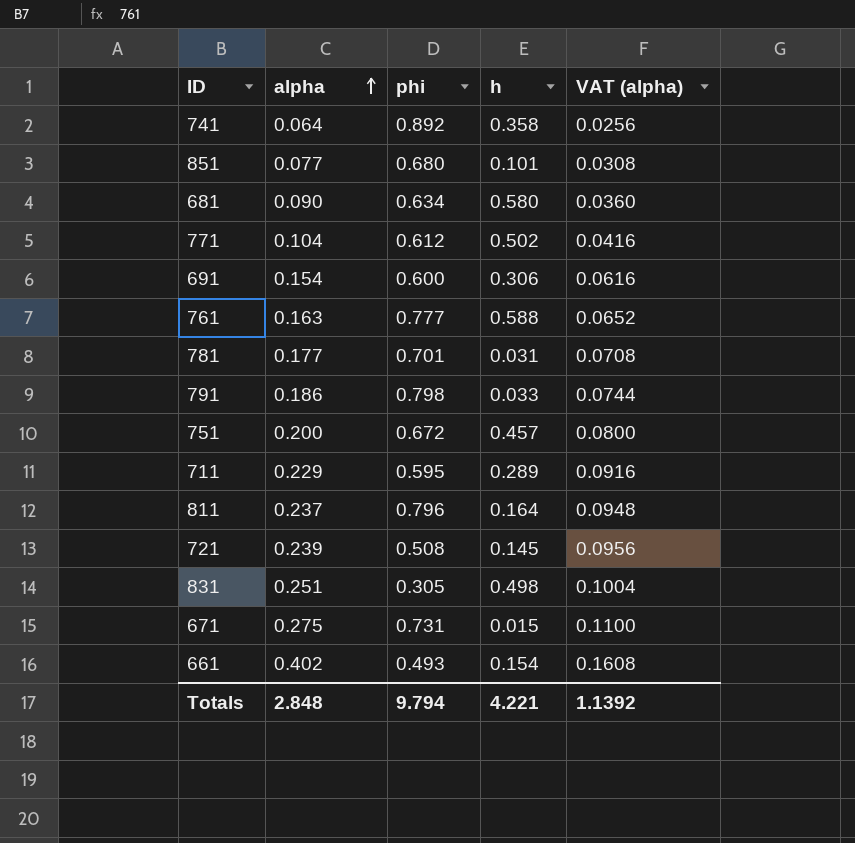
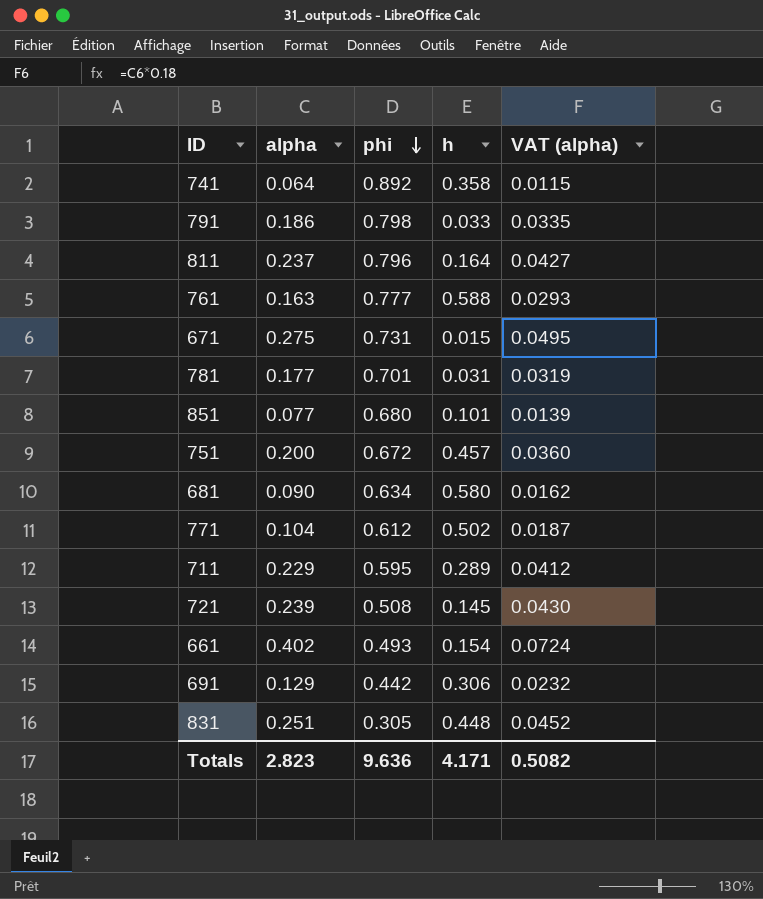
row order: alpha ascending -> phi descending
column VAT (alpha) | formula: [alpha] * 0.4 -> [alpha] * 0.18
691 | alpha: 0.154 -> 0.129
691 | phi: 0.600 -> 0.442
831 | h: 0.498 -> 0.448
Totals | alpha: 2.848 -> 2.823
Totals | phi: 9.794 -> 9.636
Totals | h: 4.221 -> 4.171
Totals | VAT (alpha): 1.1392 -> 0.5082

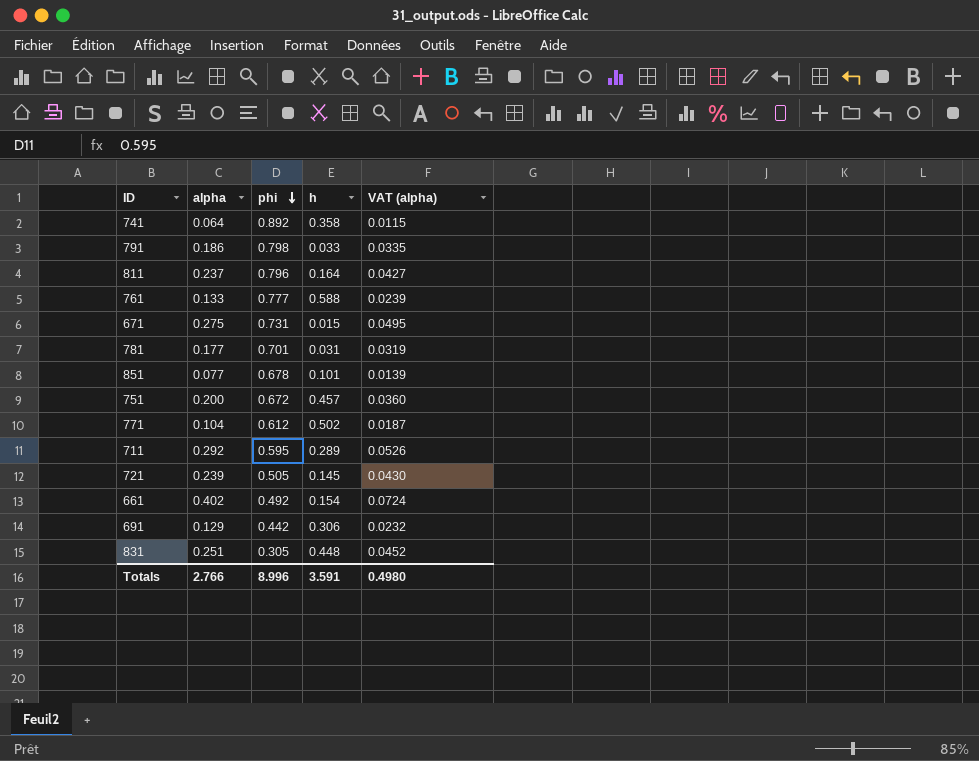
row 681: 0.090 | 0.634 | 0.580 | 0.0162 -> none
761 | alpha: 0.163 -> 0.133
761 | VAT (alpha): 0.0293 -> 0.0239
851 | phi: 0.680 -> 0.678
711 | alpha: 0.229 -> 0.292
711 | VAT (alpha): 0.0412 -> 0.0526
721 | phi: 0.508 -> 0.505
661 | phi: 0.493 -> 0.492
Totals | alpha: 2.823 -> 2.766
Totals | phi: 9.636 -> 8.996
Totals | h: 4.171 -> 3.591
Totals | VAT (alpha): 0.5082 -> 0.4980

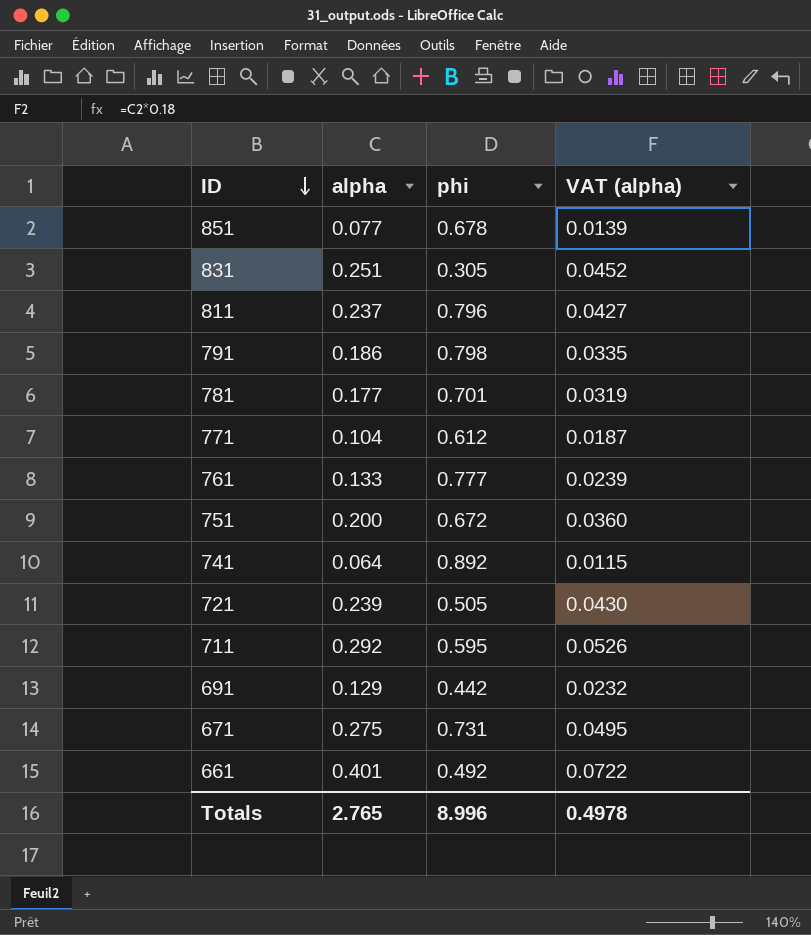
row order: phi descending -> ID descending
column h | position: 4 -> none
661 | alpha: 0.402 -> 0.401
661 | VAT (alpha): 0.0724 -> 0.0722
Totals | alpha: 2.766 -> 2.765
Totals | VAT (alpha): 0.4980 -> 0.4978

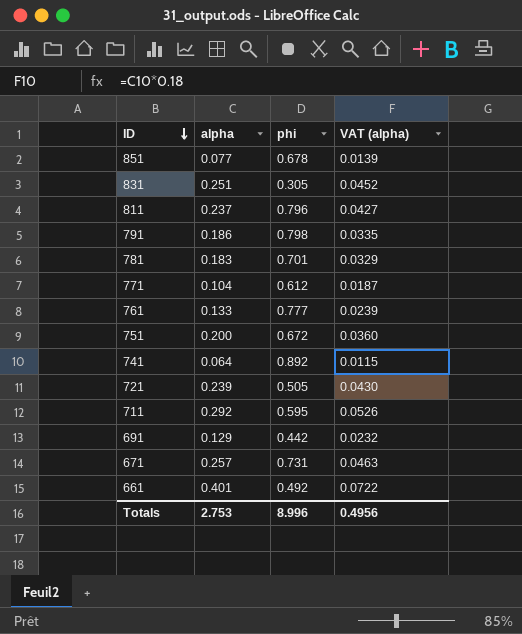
781 | alpha: 0.177 -> 0.183
781 | VAT (alpha): 0.0319 -> 0.0329
671 | alpha: 0.275 -> 0.257
671 | VAT (alpha): 0.0495 -> 0.0463
Totals | alpha: 2.765 -> 2.753
Totals | VAT (alpha): 0.4978 -> 0.4956

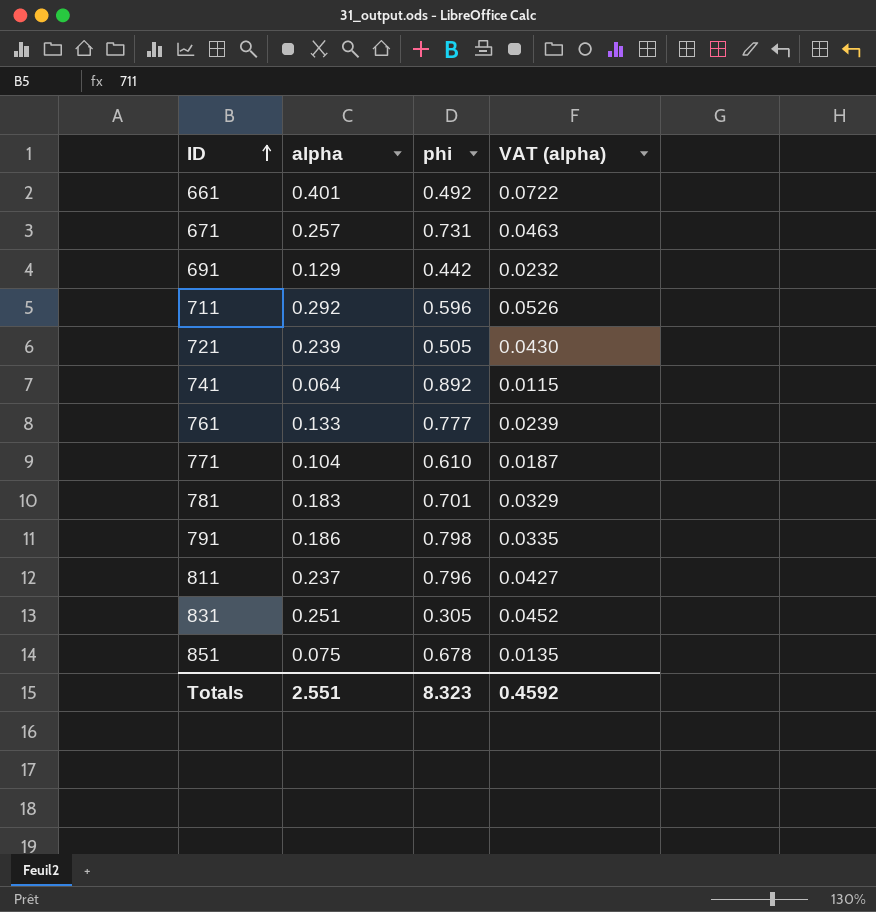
row order: ID descending -> ID ascending
row 751: 0.200 | 0.672 | 0.0360 -> none
711 | phi: 0.595 -> 0.596
771 | phi: 0.612 -> 0.610
851 | alpha: 0.077 -> 0.075
851 | VAT (alpha): 0.0139 -> 0.0135
Totals | alpha: 2.753 -> 2.551
Totals | phi: 8.996 -> 8.323
Totals | VAT (alpha): 0.4956 -> 0.4592

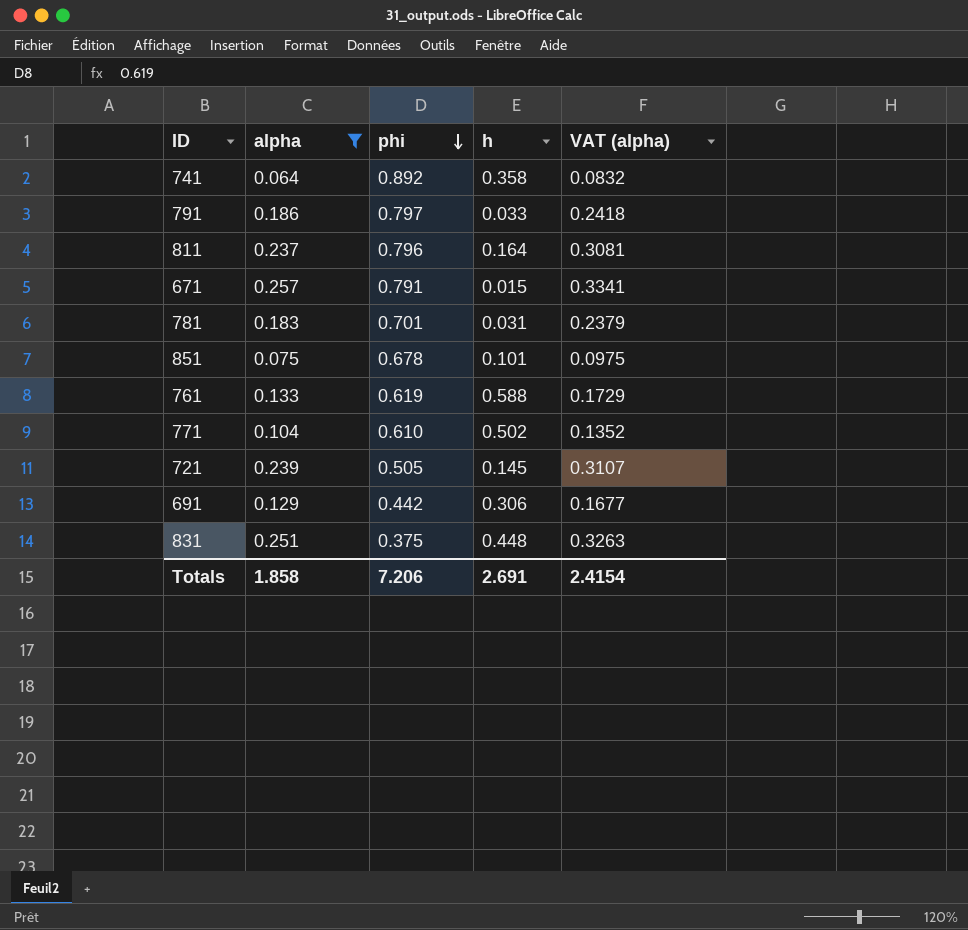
filter: none -> alpha <= 0.257
row order: ID ascending -> phi descending
column h | position: none -> 4
column VAT (alpha) | formula: [alpha] * 0.18 -> [alpha] * 1.3
791 | phi: 0.798 -> 0.797
671 | phi: 0.731 -> 0.791
761 | phi: 0.777 -> 0.619
831 | phi: 0.305 -> 0.375
Totals | alpha: 2.551 -> 1.858
Totals | phi: 8.323 -> 7.206
Totals | VAT (alpha): 0.4592 -> 2.4154

